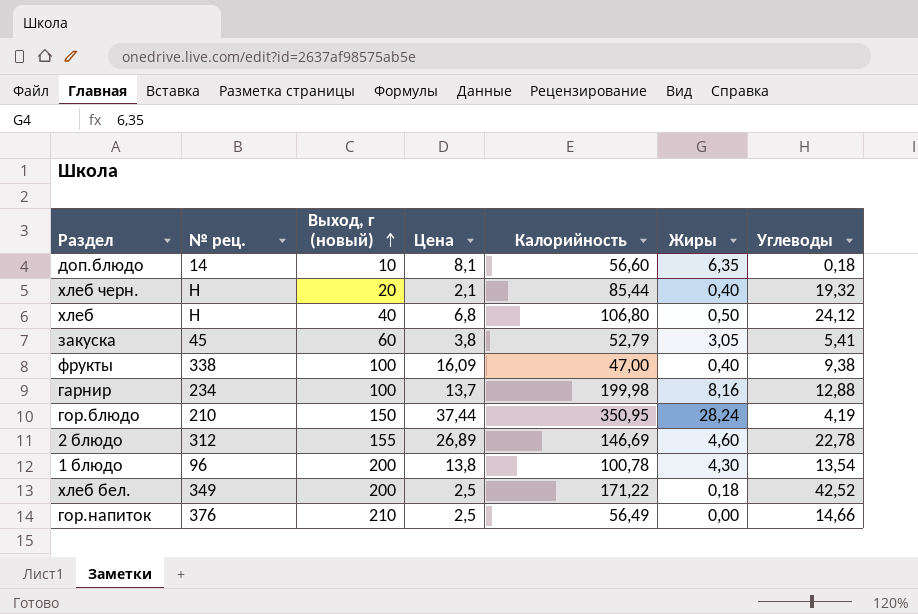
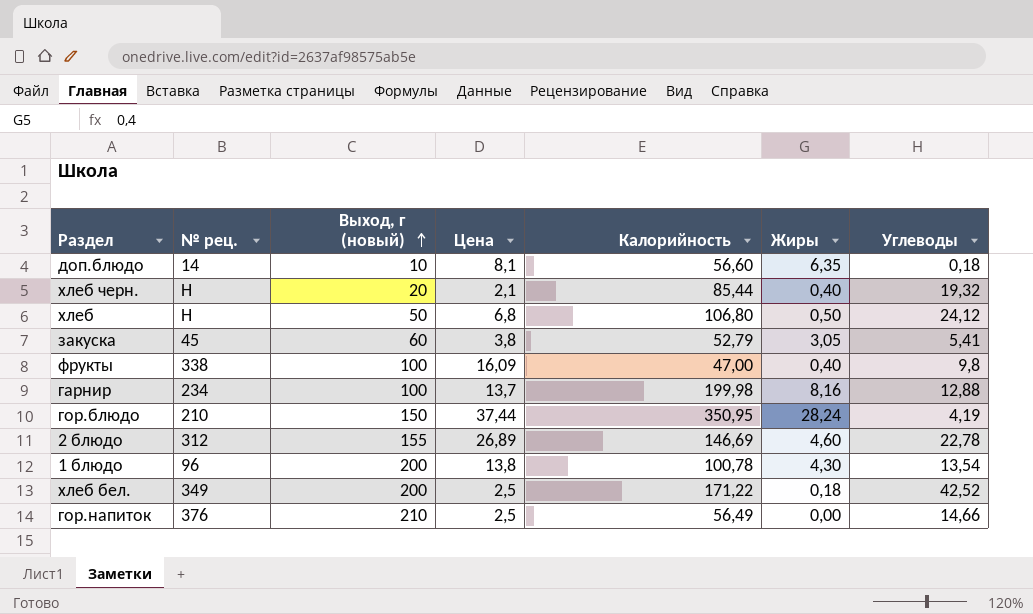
хлеб | Выход, г (новый): 40 -> 50
фрукты | Углеводы: 9,38 -> 9,8

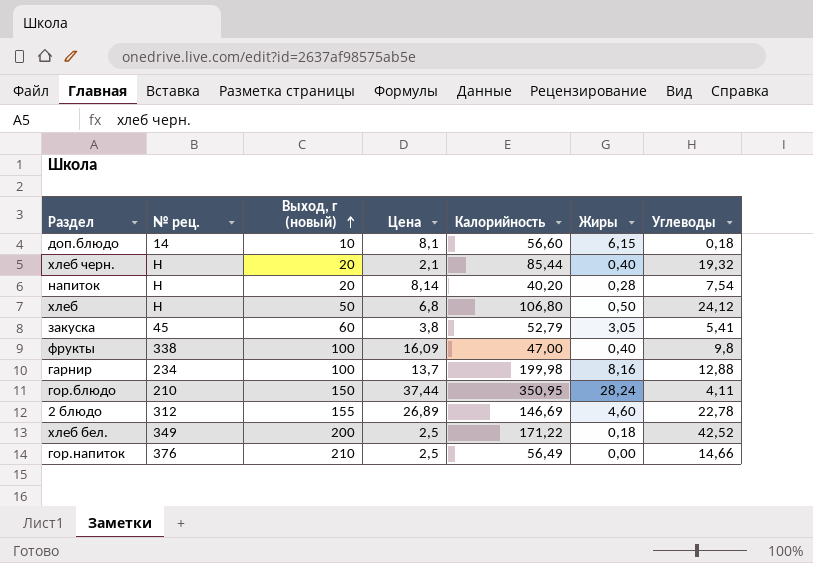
row 1 блюдо: 96 | 200 | 13,8 | 100,78 | 4,30 | 13,54 -> none
доп.блюдо | Жиры: 6,35 -> 6,15
row напиток: none -> Н | 20 | 8,14 | 40,20 | 0,28 | 7,54
гор.блюдо | Углеводы: 4,19 -> 4,11

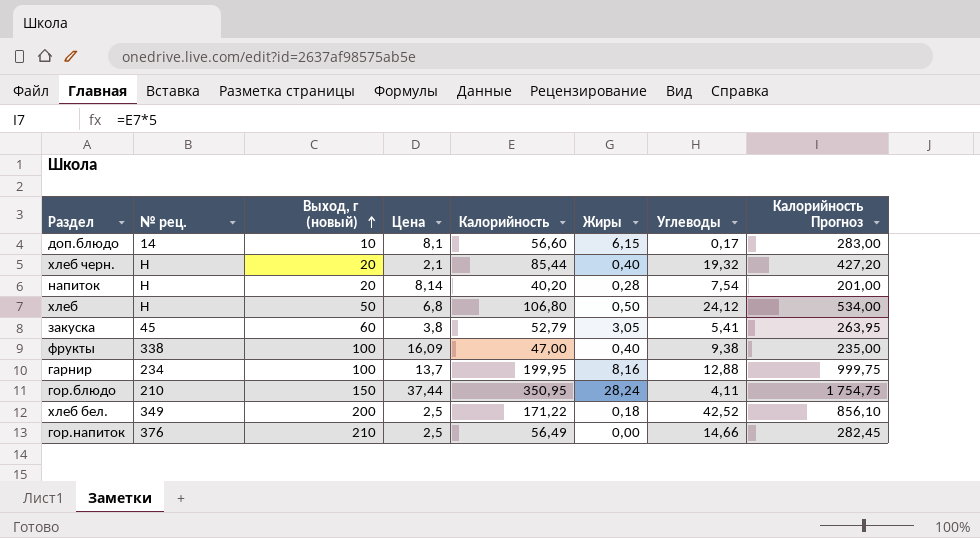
column Калорийность Прогноз | formula: none -> [Калорийность] * 5
row 2 блюдо: 312 | 155 | 26,89 | 146,69 | 4,60 | 22,78 -> none
доп.блюдо | Углеводы: 0,18 -> 0,17
фрукты | Углеводы: 9,8 -> 9,38
гарнир | Калорийность: 199,98 -> 199,95

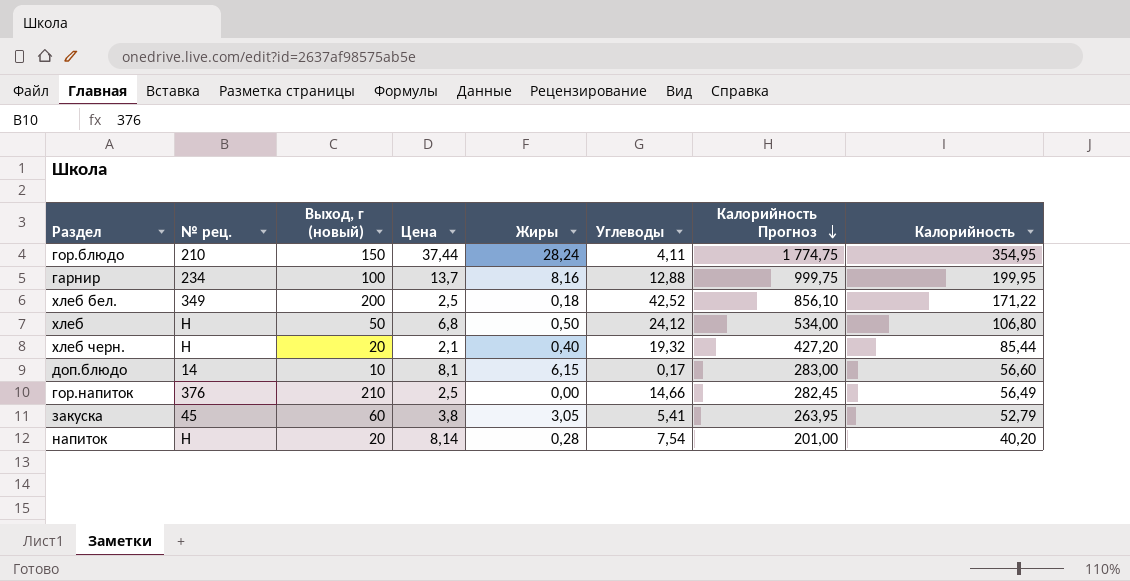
row order: Выход, г (новый) ascending -> Калорийность Прогноз descending
column Калорийность | position: 5 -> 8
row фрукты: 338 | 100 | 16,09 | 47,00 | 0,40 | 9,38 | 235,00 -> none
гор.блюдо | Калорийность Прогноз: 1 754,75 -> 1 774,75
гор.блюдо | Калорийность: 350,95 -> 354,95

